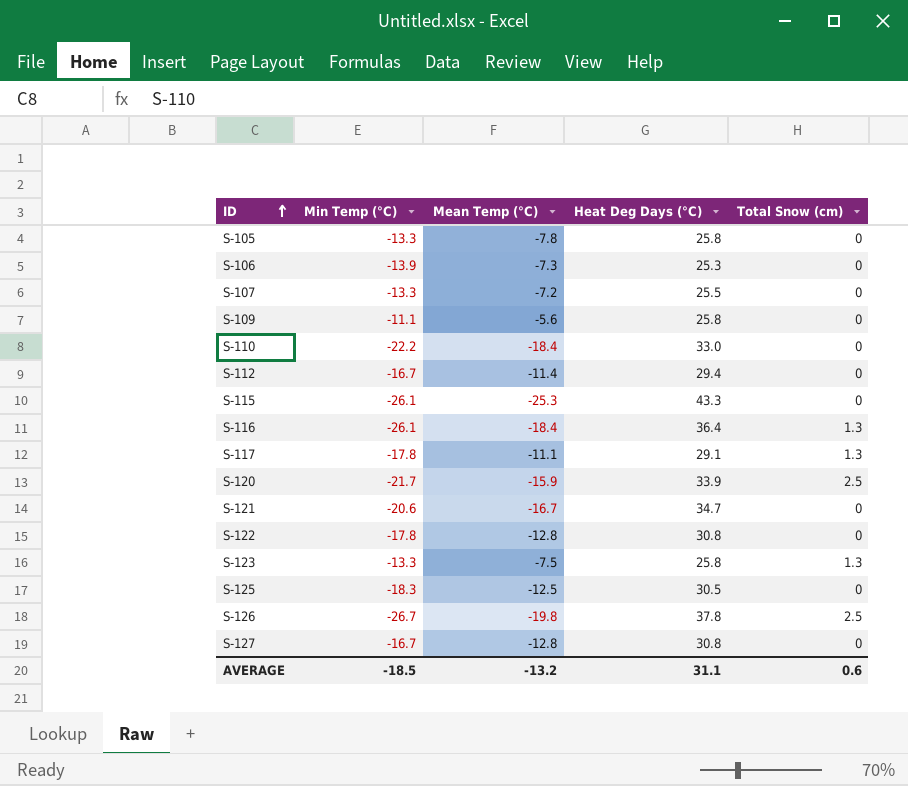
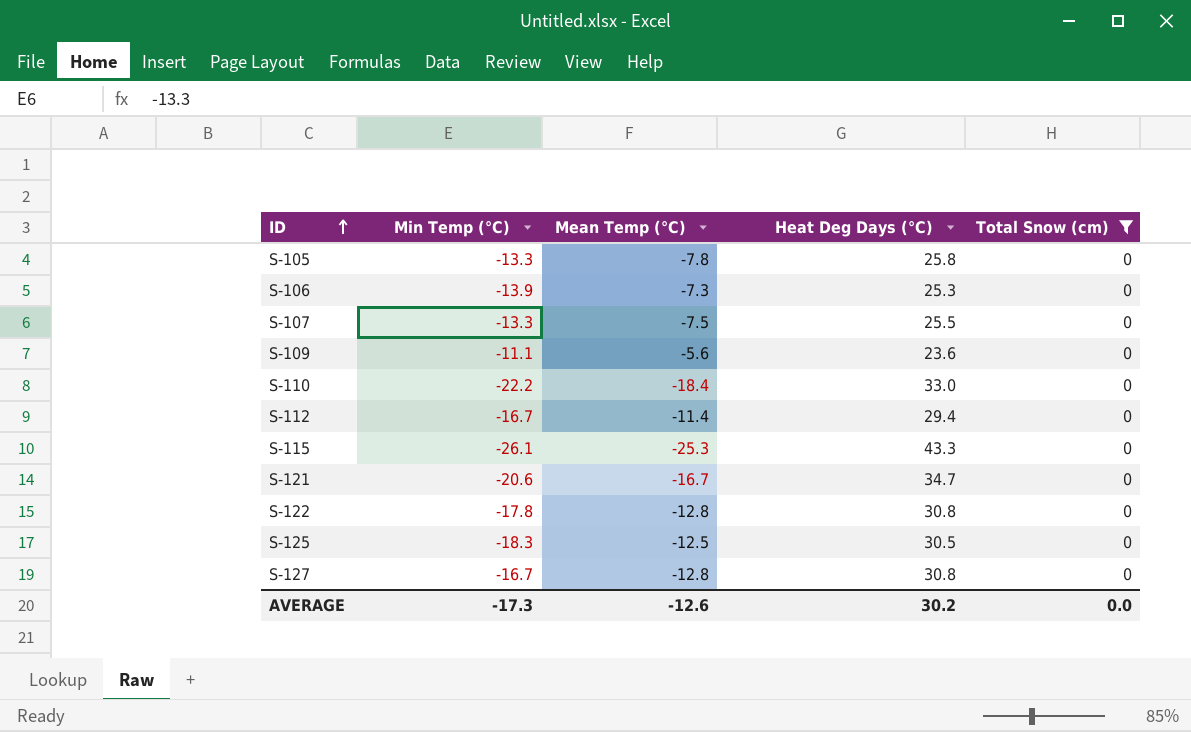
filter: none -> Total Snow (cm) = 0
S-107 | Mean Temp (°C): -7.2 -> -7.5
S-109 | Heat Deg Days (°C): 25.8 -> 23.6
AVERAGE | Min Temp (°C): -18.5 -> -17.3
AVERAGE | Mean Temp (°C): -13.2 -> -12.6
AVERAGE | Heat Deg Days (°C): 31.1 -> 30.2
AVERAGE | Total Snow (cm): 0.6 -> 0.0

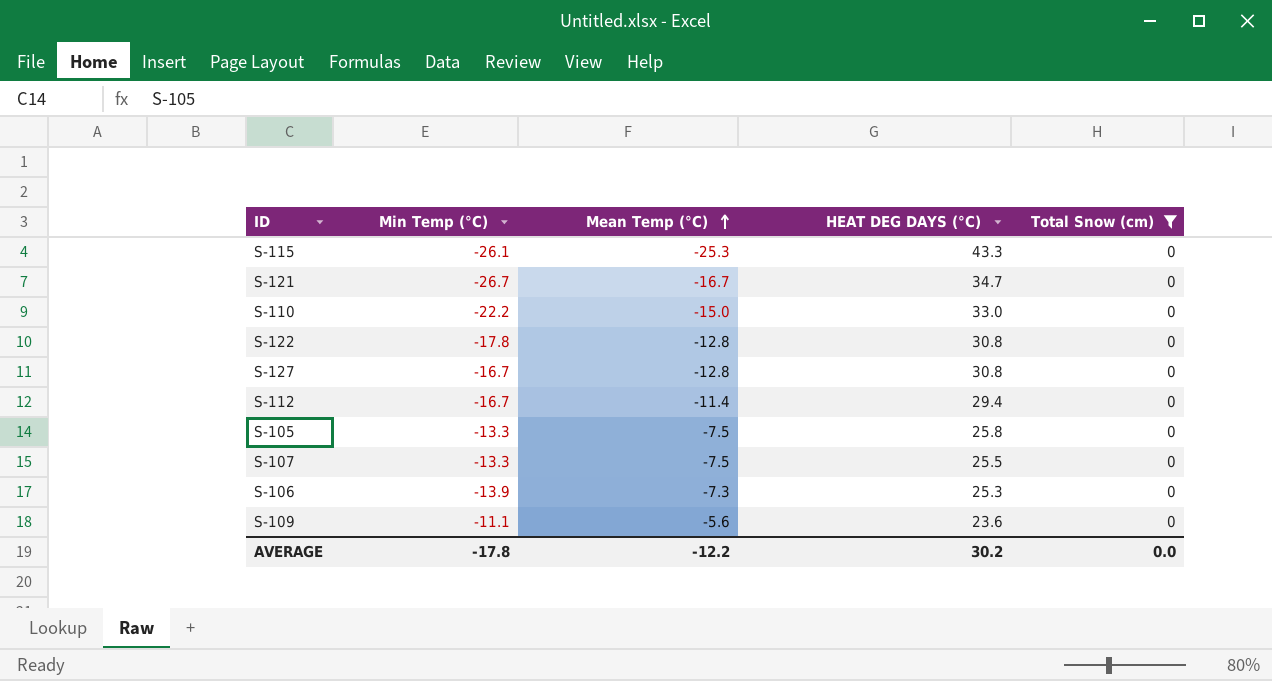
row order: ID ascending -> Mean Temp (°C) ascending
column name: Heat Deg Days (°C) -> HEAT DEG DAYS (°C)
row S-125: -18.3 | -12.5 | 30.5 | 0 -> none
S-121 | Min Temp (°C): -20.6 -> -26.7
S-110 | Mean Temp (°C): -18.4 -> -15.0
S-105 | Mean Temp (°C): -7.8 -> -7.5
AVERAGE | Min Temp (°C): -17.3 -> -17.8
AVERAGE | Mean Temp (°C): -12.6 -> -12.2

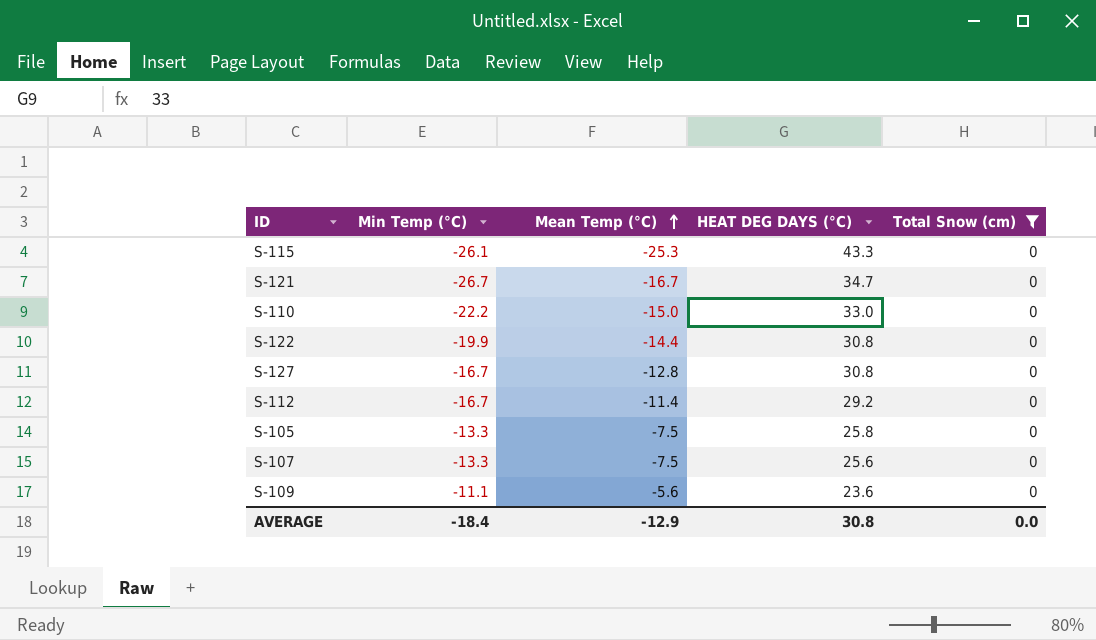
row S-106: -13.9 | -7.3 | 25.3 | 0 -> none
S-122 | Min Temp (°C): -17.8 -> -19.9
S-122 | Mean Temp (°C): -12.8 -> -14.4
S-112 | HEAT DEG DAYS (°C): 29.4 -> 29.2
S-107 | HEAT DEG DAYS (°C): 25.5 -> 25.6
AVERAGE | Min Temp (°C): -17.8 -> -18.4
AVERAGE | Mean Temp (°C): -12.2 -> -12.9
AVERAGE | HEAT DEG DAYS (°C): 30.2 -> 30.8

